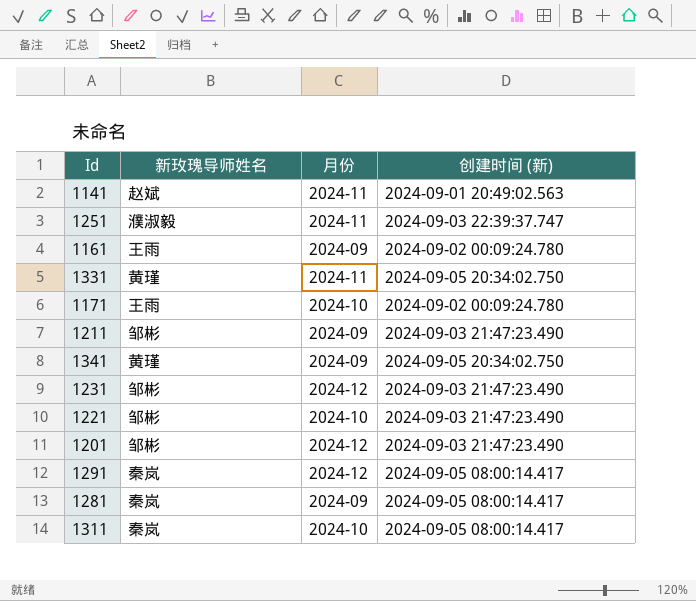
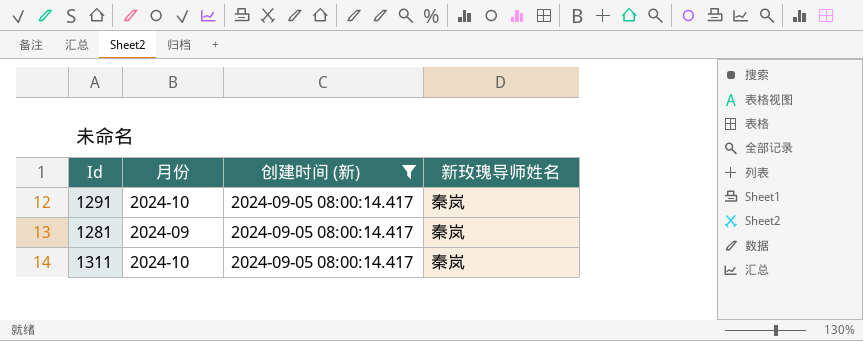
filter: none -> 创建时间 (新) = 2024-09-05 08:00:14.417
column 新玫瑰导师姓名 | position: 2 -> 4
1291 | 月份: 2024-12 -> 2024-10

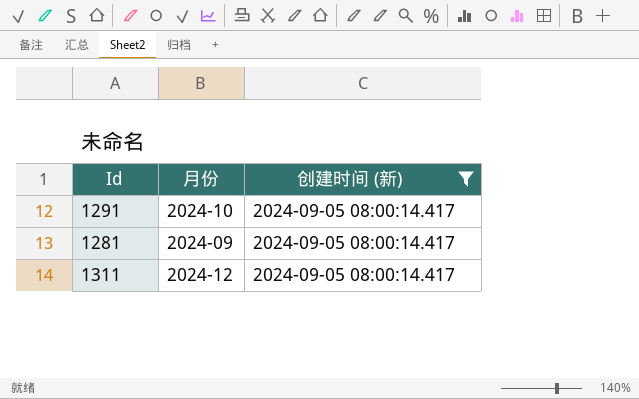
column 新玫瑰导师姓名 | position: 4 -> none
1311 | 月份: 2024-10 -> 2024-12

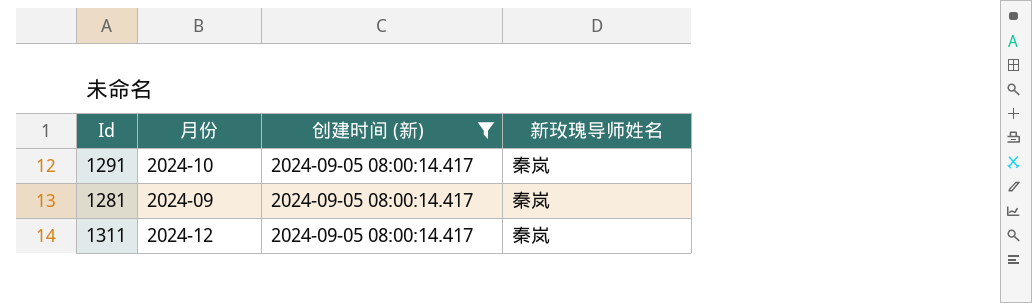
column 新玫瑰导师姓名 | position: none -> 4

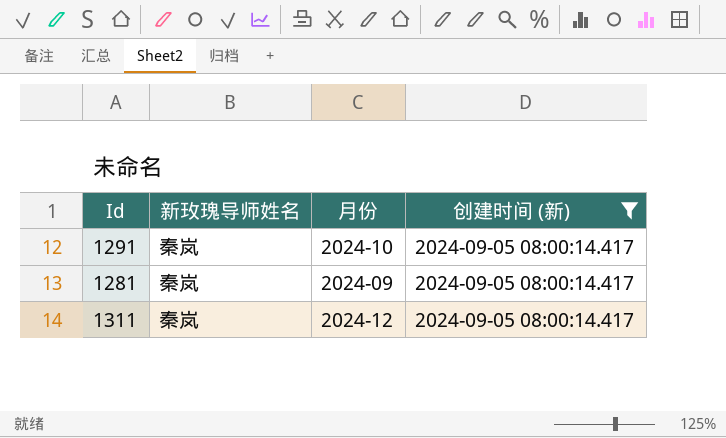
column 新玫瑰导师姓名 | position: 4 -> 2

